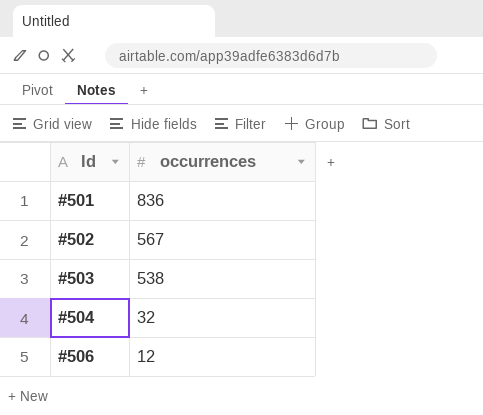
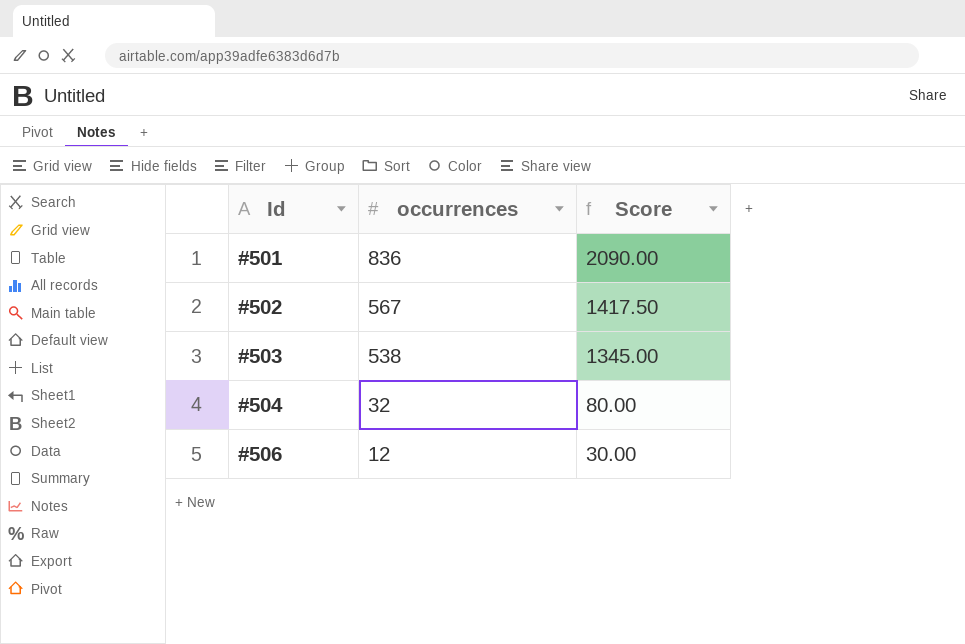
column Score | formula: none -> [occurrences] * 2.5

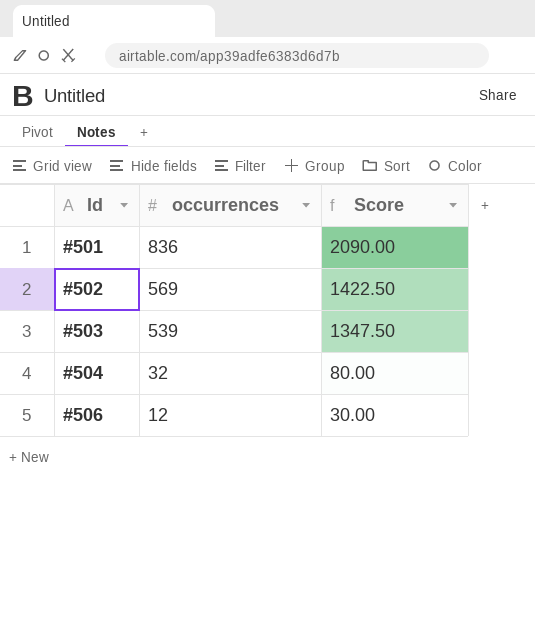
#502 | occurrences: 567 -> 569
#502 | Score: 1417.50 -> 1422.50
#503 | occurrences: 538 -> 539
#503 | Score: 1345.00 -> 1347.50

